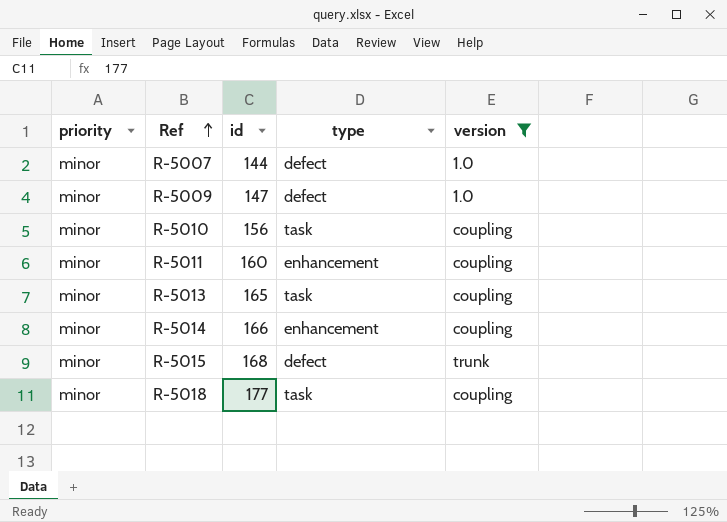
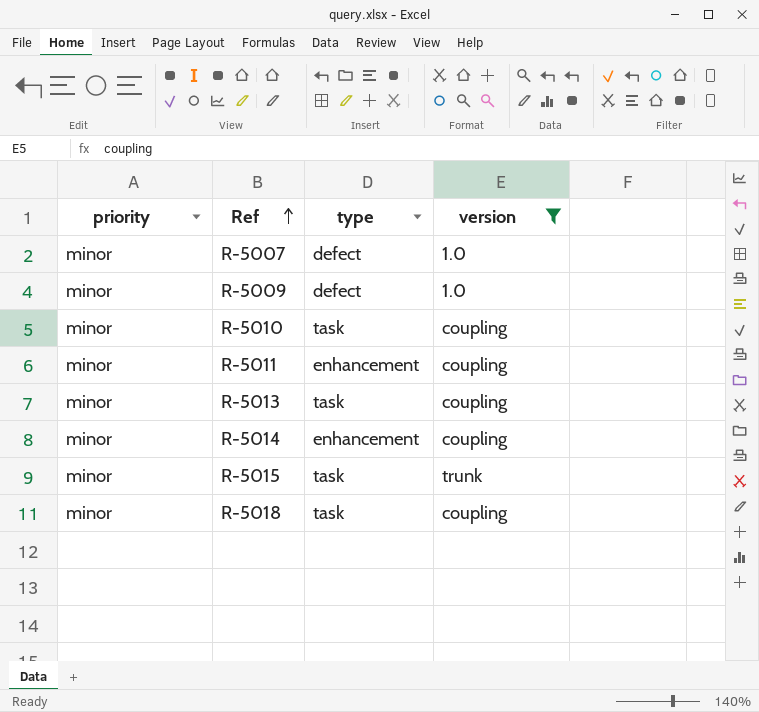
column id | position: 3 -> none
R-5015 | type: defect -> task

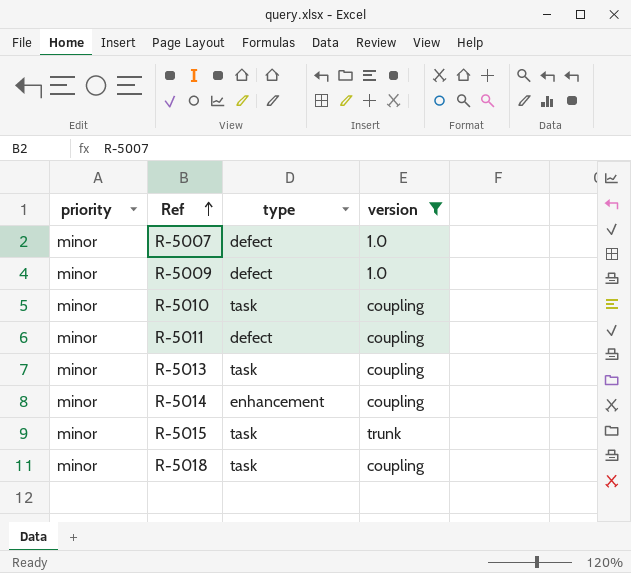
R-5011 | type: enhancement -> defect

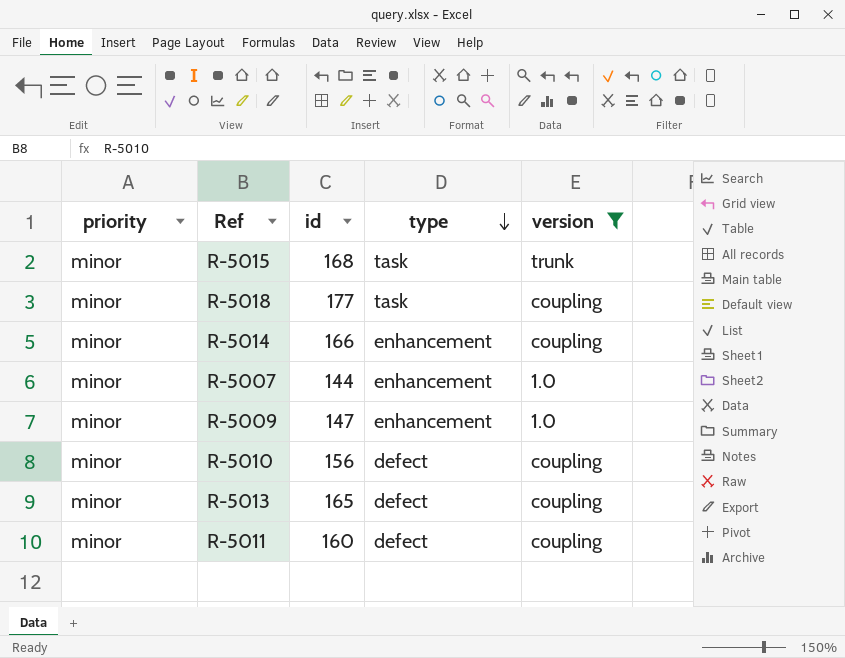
row order: Ref ascending -> type descending
column id | position: none -> 3
R-5007 | type: defect -> enhancement
R-5009 | type: defect -> enhancement
R-5010 | type: task -> defect
R-5013 | type: task -> defect

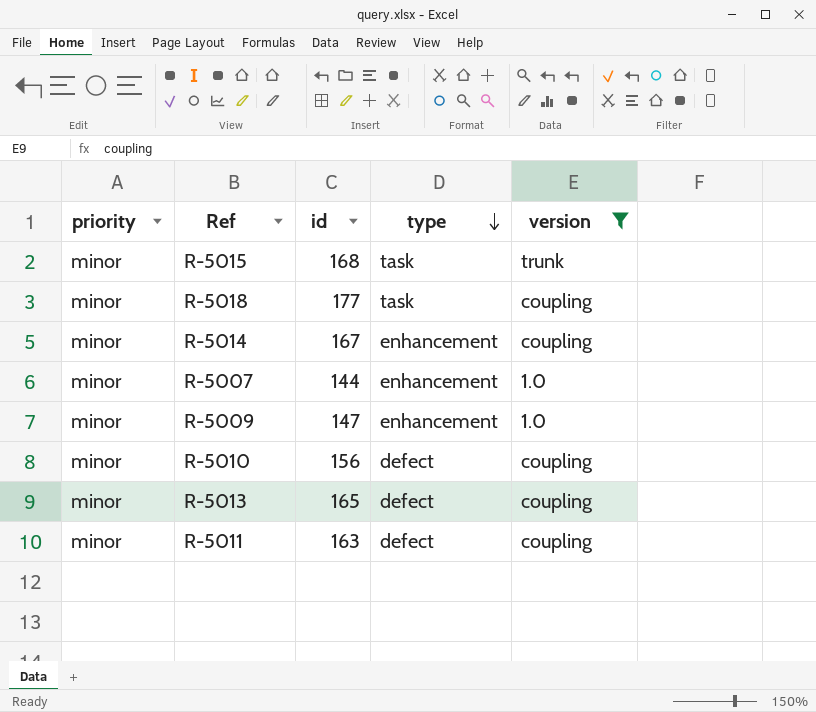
R-5014 | id: 166 -> 167
R-5011 | id: 160 -> 163

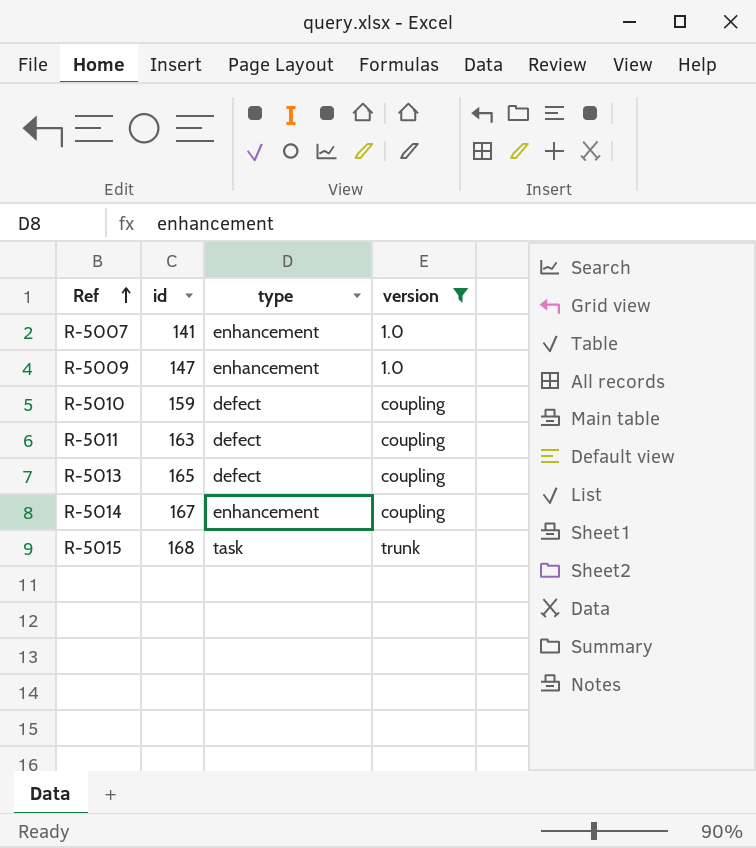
row order: type descending -> Ref ascending
column priority | position: 1 -> none
row R-5018: minor | 177 | task | coupling -> none
R-5007 | id: 144 -> 141
R-5010 | id: 156 -> 159

